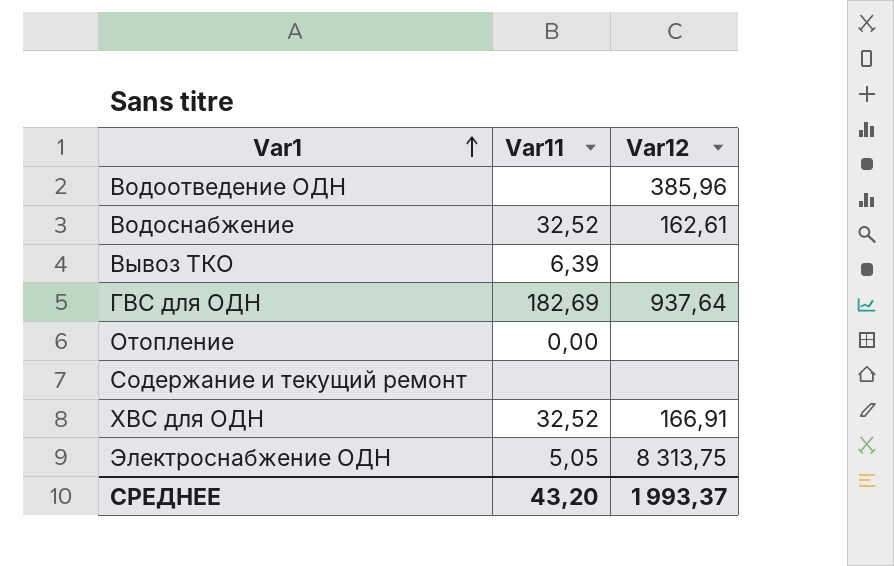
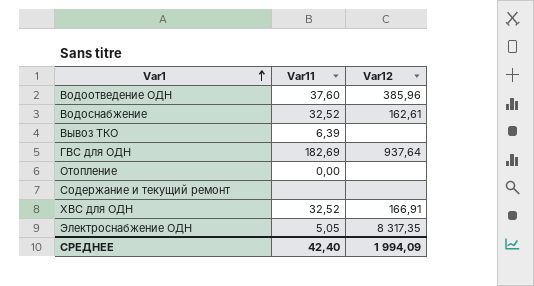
Водоотведение ОДН | Var11: none -> 37,60
Электроснабжение ОДН | Var12: 8 313,75 -> 8 317,35
СРЕДНЕЕ | Var11: 43,20 -> 42,40
СРЕДНЕЕ | Var12: 1 993,37 -> 1 994,09

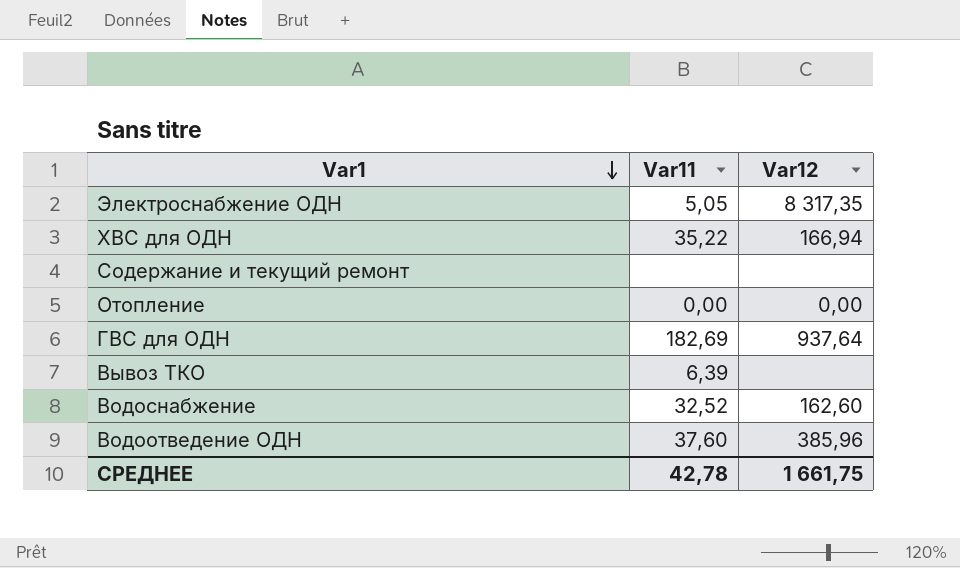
row order: Var1 ascending -> Var1 descending
ХВС для ОДН | Var11: 32,52 -> 35,22
ХВС для ОДН | Var12: 166,91 -> 166,94
Отопление | Var12: none -> 0,00
Водоснабжение | Var12: 162,61 -> 162,60
СРЕДНЕЕ | Var11: 42,40 -> 42,78
СРЕДНЕЕ | Var12: 1 994,09 -> 1 661,75

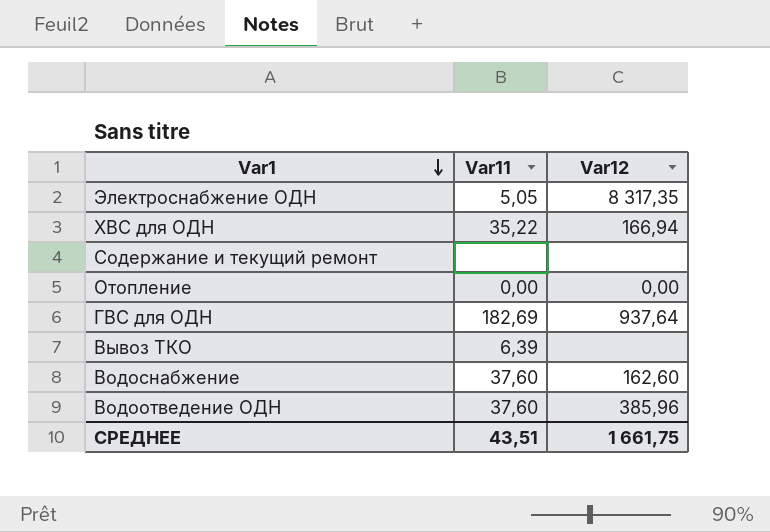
Водоснабжение | Var11: 32,52 -> 37,60
СРЕДНЕЕ | Var11: 42,78 -> 43,51

